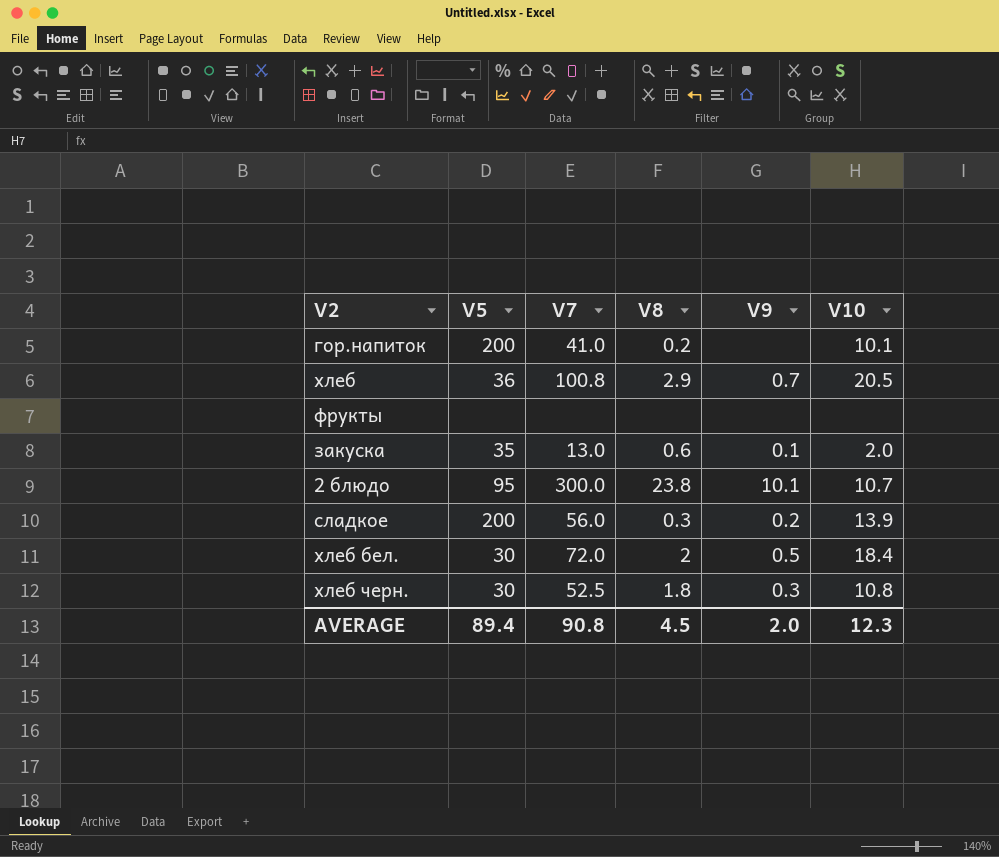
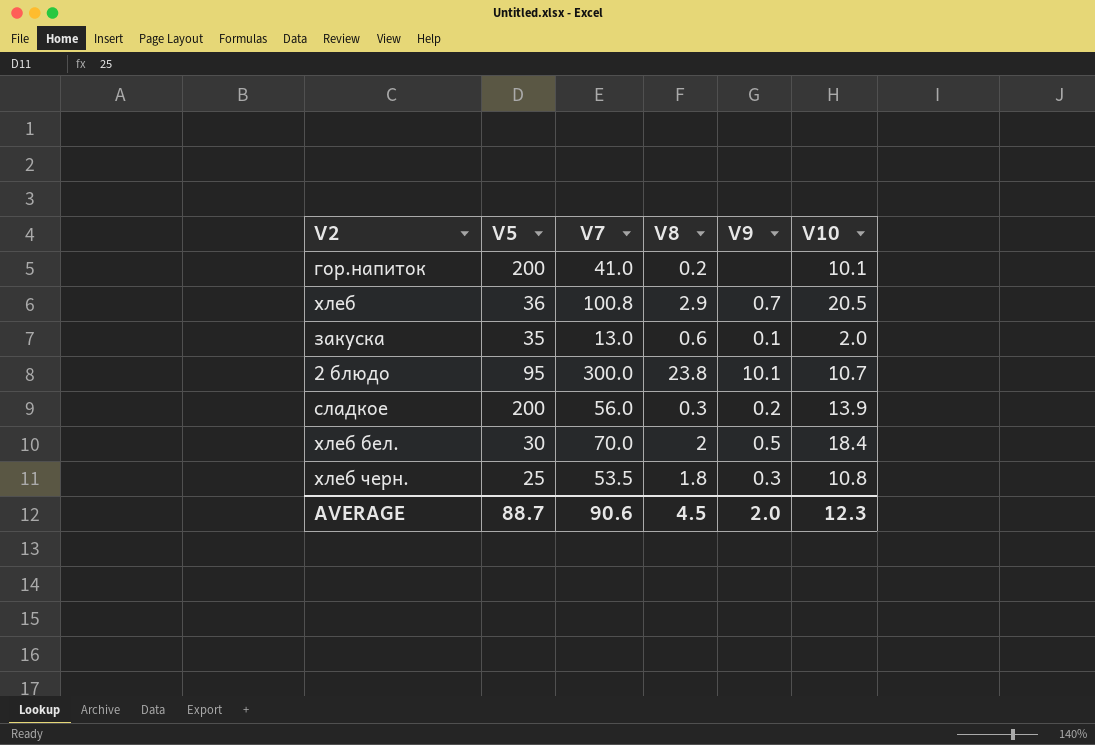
row фрукты: none | none | none | none | none -> none
хлеб бел. | V7: 72.0 -> 70.0
хлеб черн. | V5: 30 -> 25
хлеб черн. | V7: 52.5 -> 53.5
AVERAGE | V5: 89.4 -> 88.7
AVERAGE | V7: 90.8 -> 90.6

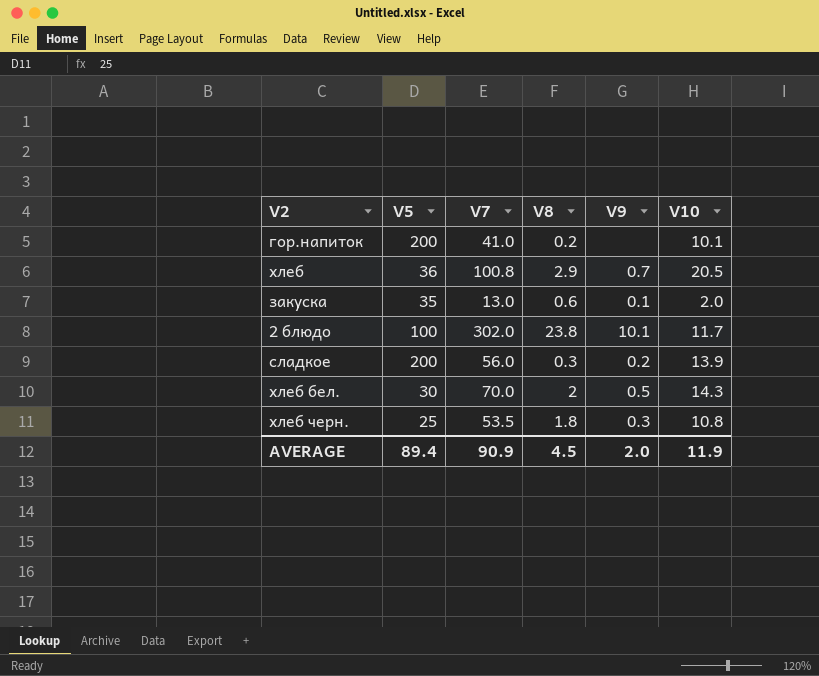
2 блюдо | V5: 95 -> 100
2 блюдо | V7: 300.0 -> 302.0
2 блюдо | V10: 10.7 -> 11.7
хлеб бел. | V10: 18.4 -> 14.3
AVERAGE | V5: 88.7 -> 89.4
AVERAGE | V7: 90.6 -> 90.9
AVERAGE | V10: 12.3 -> 11.9

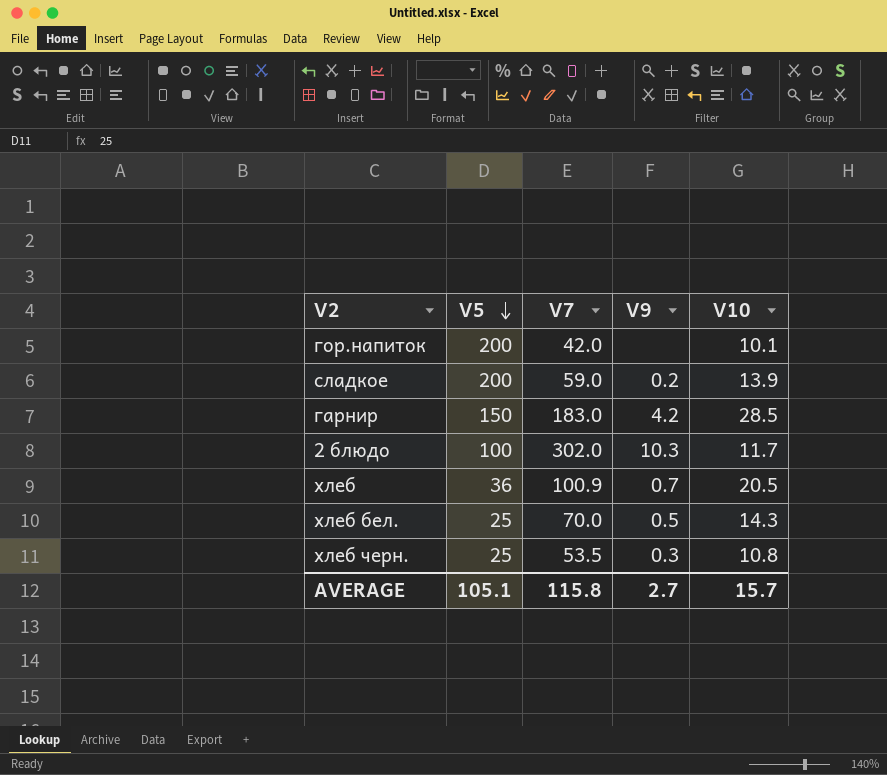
row order: none -> V5 descending
column V8 | position: 4 -> none
row закуска: 35 | 13.0 | 0.6 | 0.1 | 2.0 -> none
гор.напиток | V7: 41.0 -> 42.0
сладкое | V7: 56.0 -> 59.0
row гарнир: none -> 150 | 183.0 | 4.2 | 28.5
2 блюдо | V9: 10.1 -> 10.3
хлеб | V7: 100.8 -> 100.9
хлеб бел. | V5: 30 -> 25
AVERAGE | V5: 89.4 -> 105.1
AVERAGE | V7: 90.9 -> 115.8
AVERAGE | V9: 2.0 -> 2.7
AVERAGE | V10: 11.9 -> 15.7

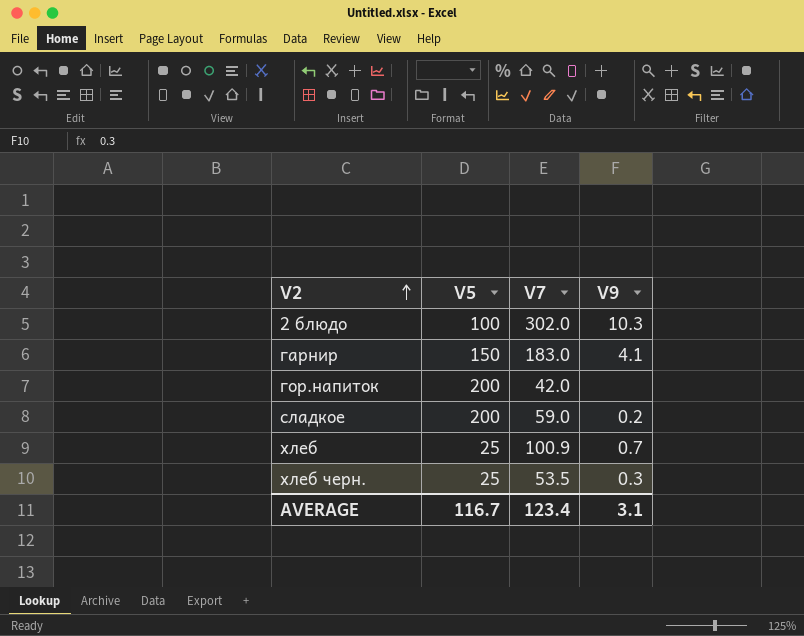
row order: V5 descending -> V2 ascending
column V10 | position: 5 -> none
row хлеб бел.: 25 | 70.0 | 0.5 | 14.3 -> none
гарнир | V9: 4.2 -> 4.1
хлеб | V5: 36 -> 25
AVERAGE | V5: 105.1 -> 116.7
AVERAGE | V7: 115.8 -> 123.4
AVERAGE | V9: 2.7 -> 3.1

